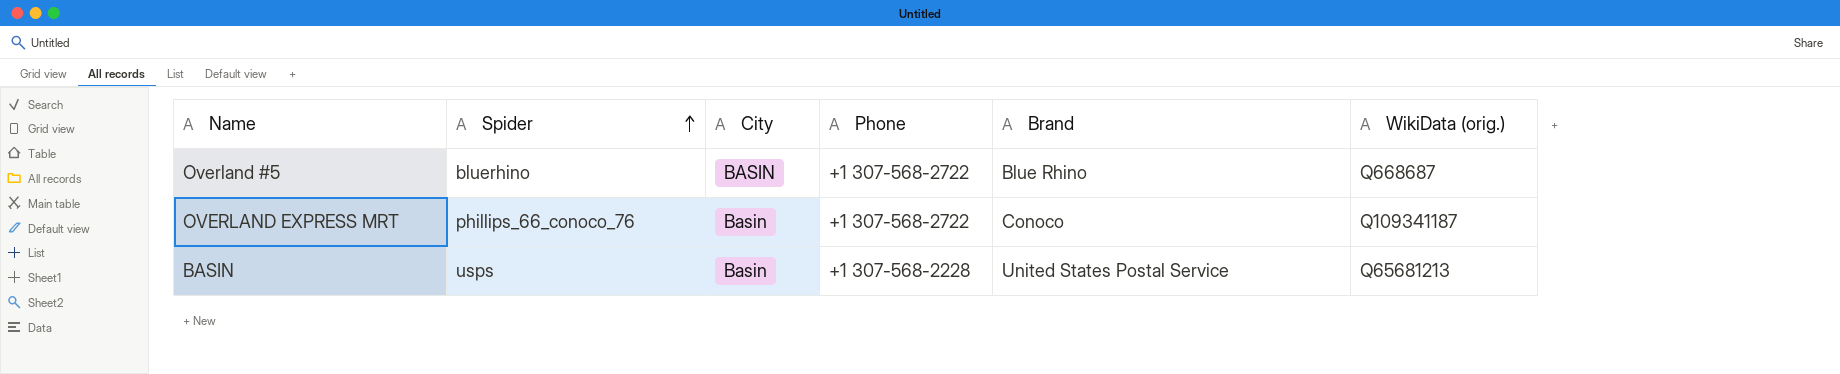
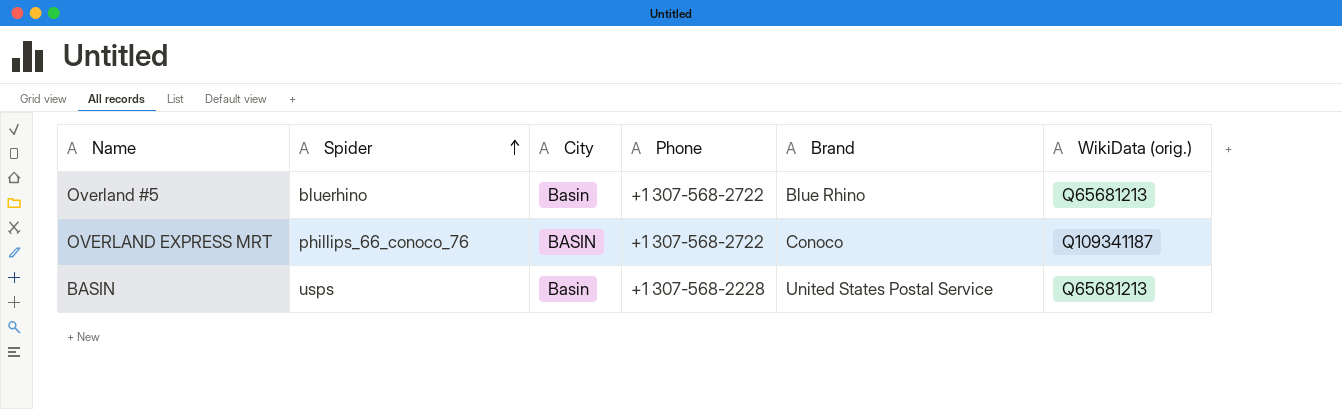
Overland #5 | City: BASIN -> Basin
Overland #5 | WikiData (orig.): Q668687 -> Q65681213
OVERLAND EXPRESS MRT | City: Basin -> BASIN

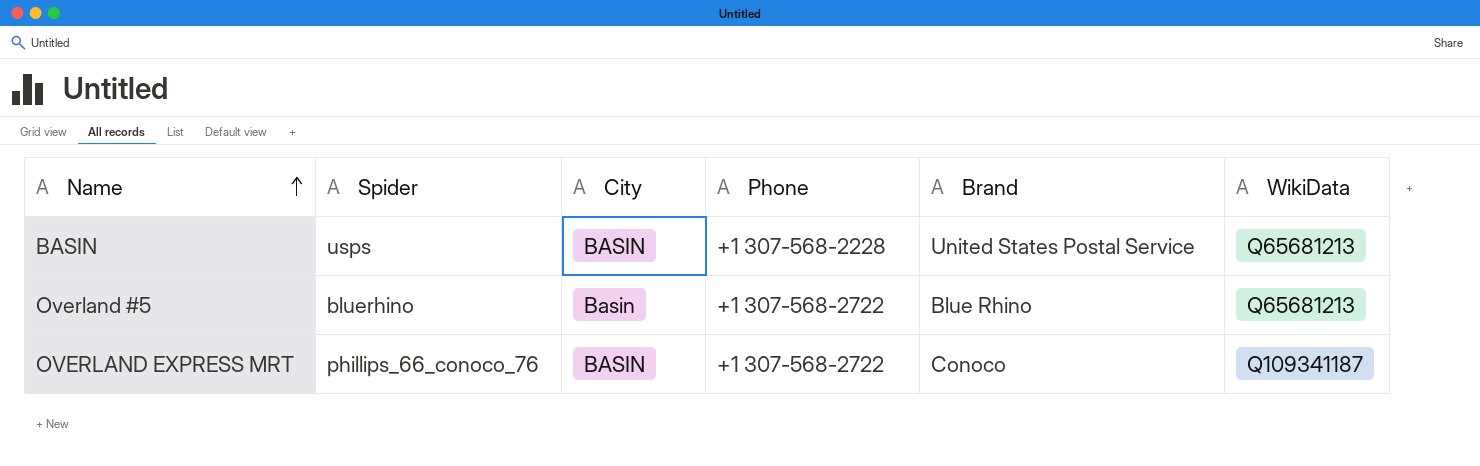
row order: Spider ascending -> Name ascending
column name: WikiData (orig.) -> WikiData
BASIN | City: Basin -> BASIN

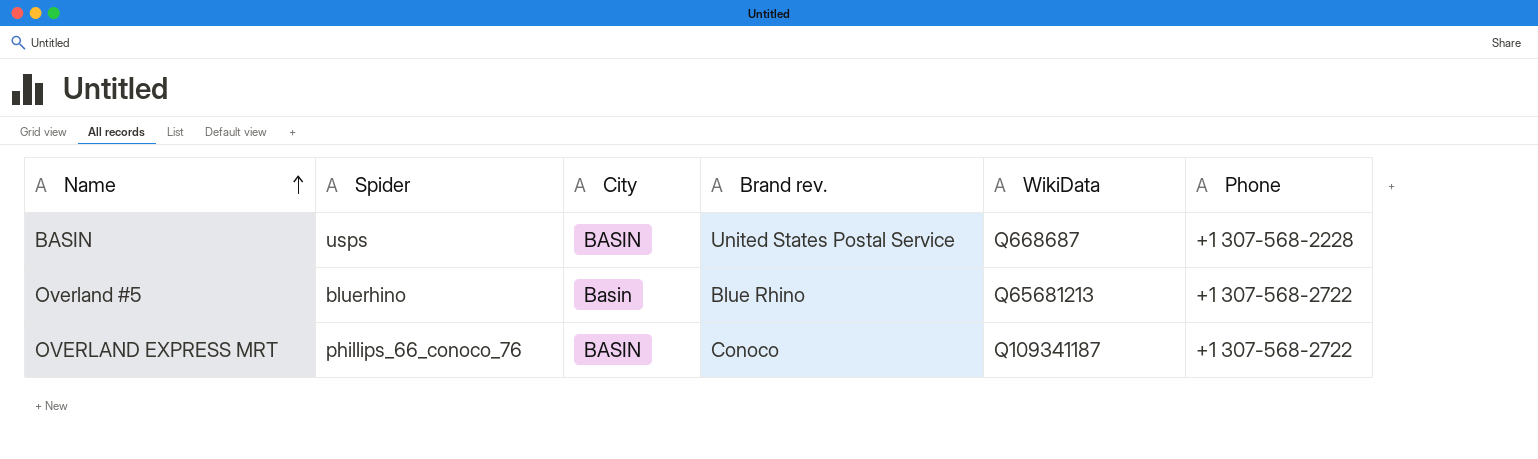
column name: Brand -> Brand rev.
column Phone | position: 4 -> 6
BASIN | WikiData: Q65681213 -> Q668687

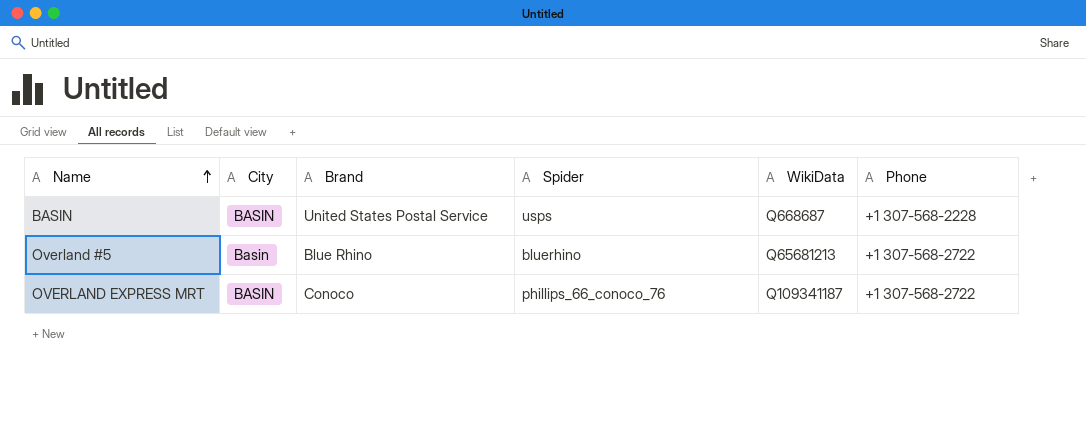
column name: Brand rev. -> Brand
column Spider | position: 2 -> 4

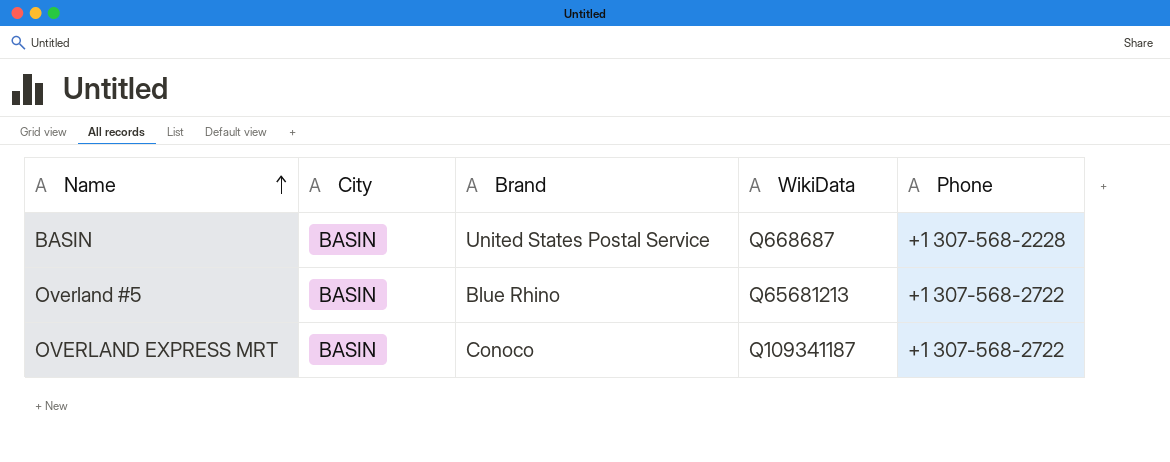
column Spider | position: 4 -> none
Overland #5 | City: Basin -> BASIN

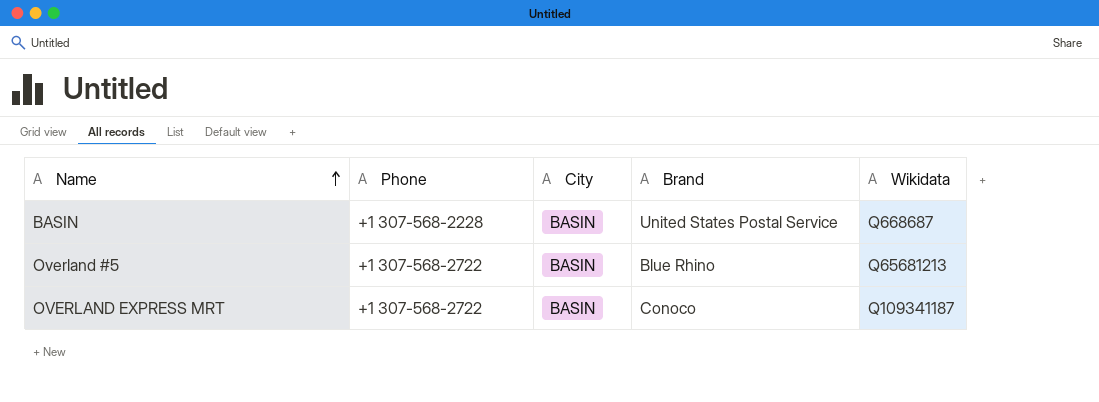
column Phone | position: 5 -> 2
column name: WikiData -> Wikidata

